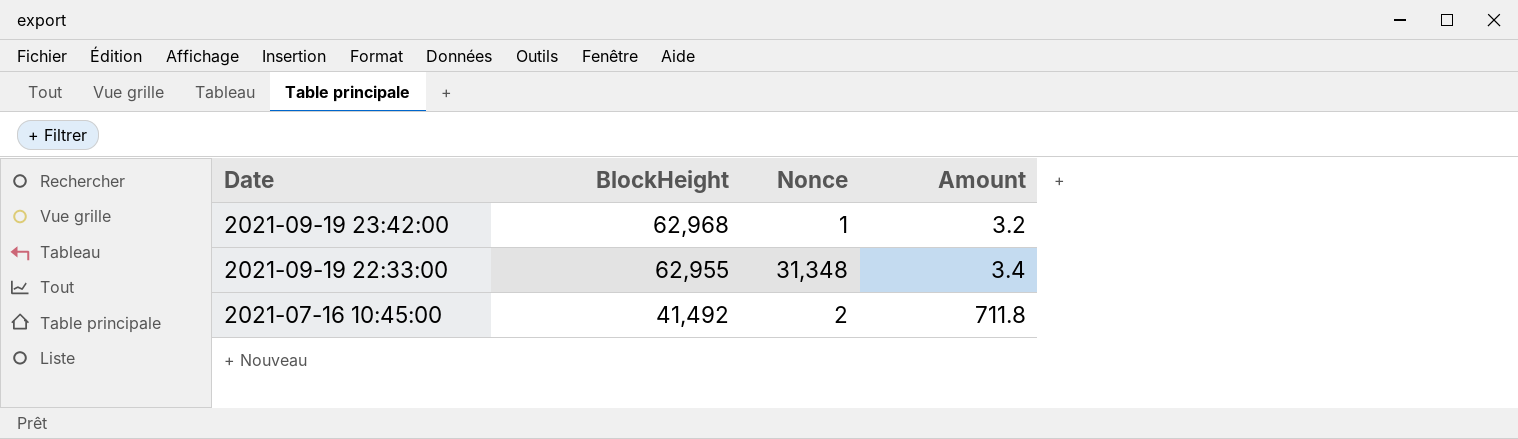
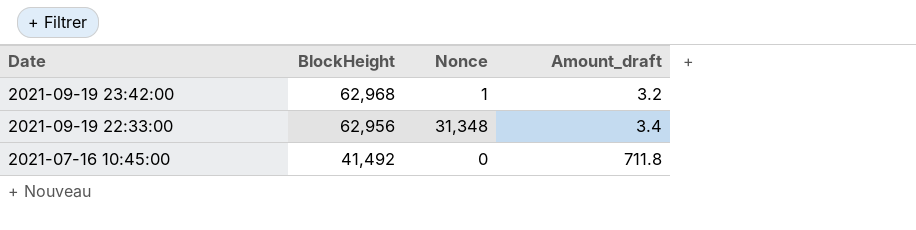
column name: Amount -> Amount_draft
2021-09-19 22:33:00 | BlockHeight: 62,955 -> 62,956
2021-07-16 10:45:00 | Nonce: 2 -> 0

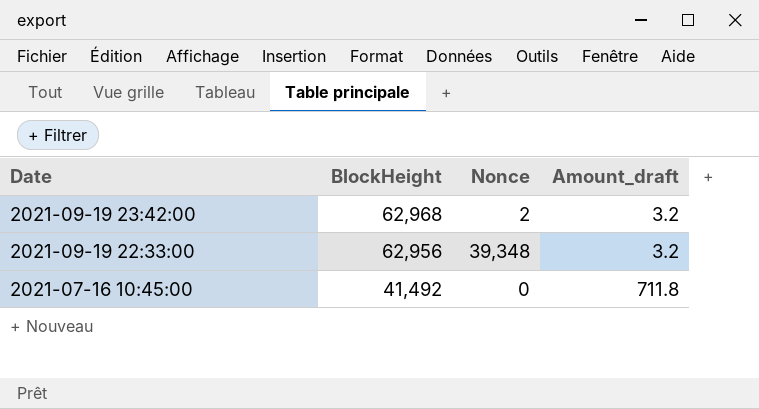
2021-09-19 23:42:00 | Nonce: 1 -> 2
2021-09-19 22:33:00 | Nonce: 31,348 -> 39,348
2021-09-19 22:33:00 | Amount_draft: 3.4 -> 3.2

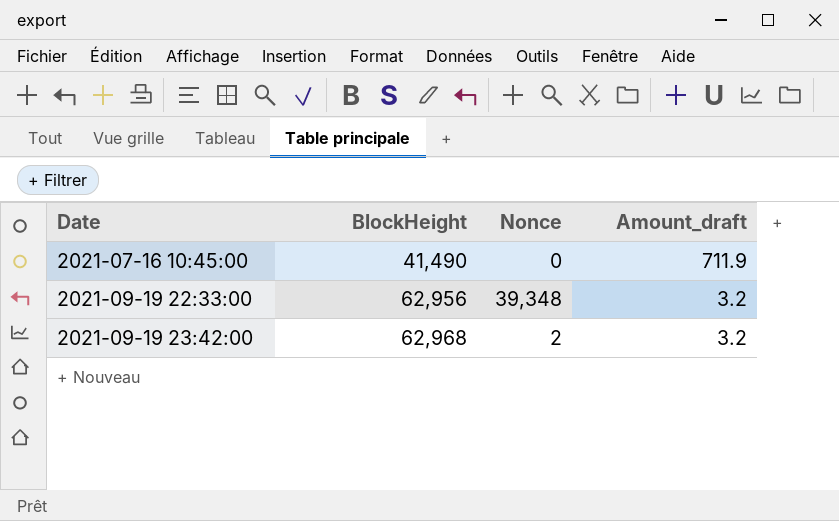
row order: Date descending -> Date ascending
2021-07-16 10:45:00 | BlockHeight: 41,492 -> 41,490
2021-07-16 10:45:00 | Amount_draft: 711.8 -> 711.9

